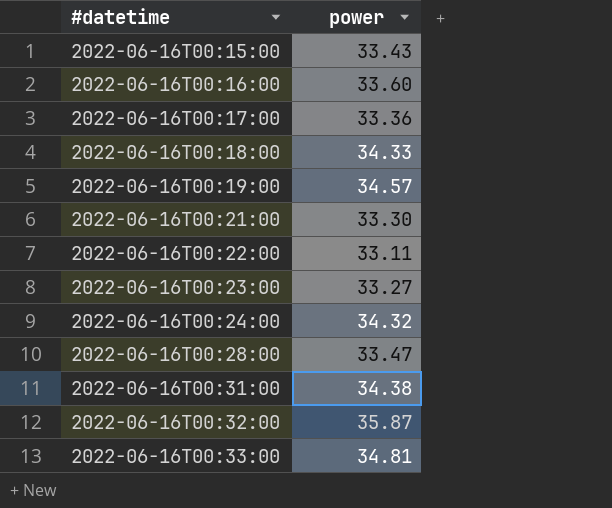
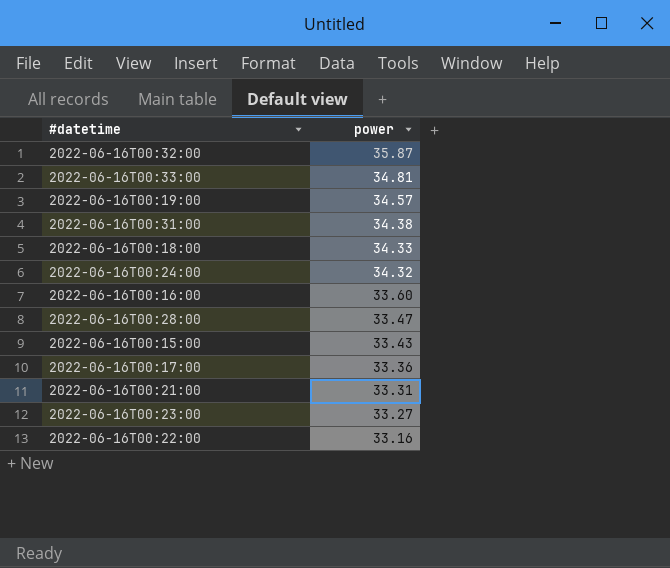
row order: #datetime ascending -> power descending
2022-06-16T00:21:00 | power: 33.30 -> 33.31
2022-06-16T00:22:00 | power: 33.11 -> 33.16

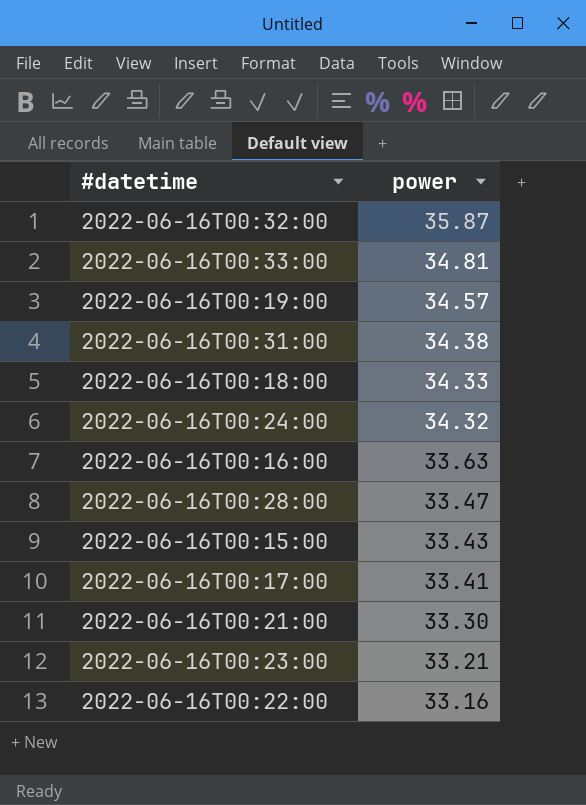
2022-06-16T00:16:00 | power: 33.60 -> 33.63
2022-06-16T00:17:00 | power: 33.36 -> 33.41
2022-06-16T00:21:00 | power: 33.31 -> 33.30
2022-06-16T00:23:00 | power: 33.27 -> 33.21

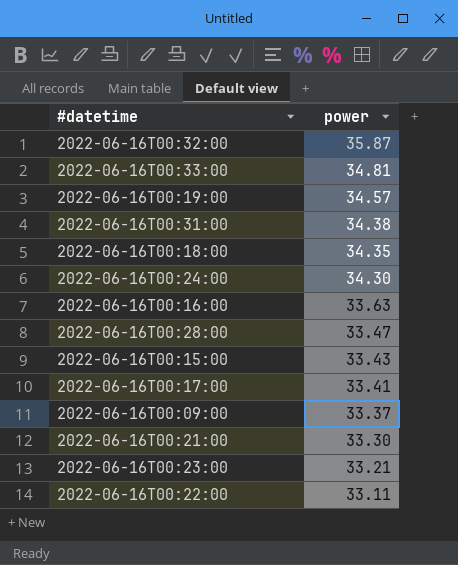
2022-06-16T00:18:00 | power: 34.33 -> 34.35
2022-06-16T00:24:00 | power: 34.32 -> 34.30
row 2022-06-16T00:09:00: none -> 33.37
2022-06-16T00:22:00 | power: 33.16 -> 33.11

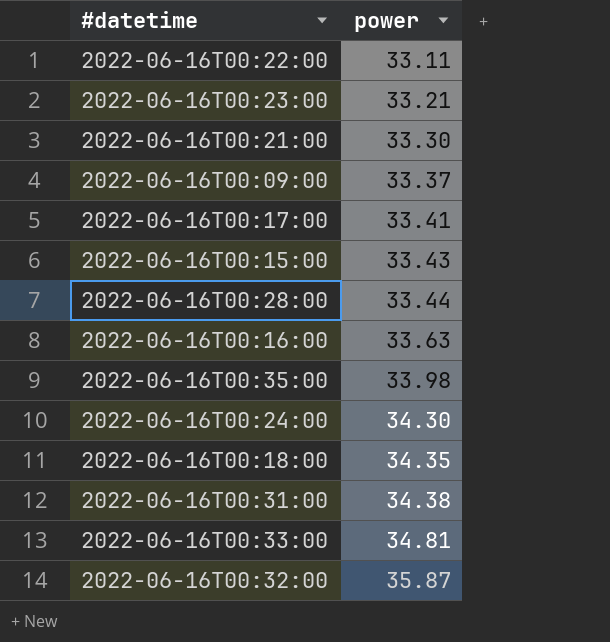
row order: power descending -> power ascending
row 2022-06-16T00:19:00: 34.57 -> none
2022-06-16T00:28:00 | power: 33.47 -> 33.44
row 2022-06-16T00:35:00: none -> 33.98

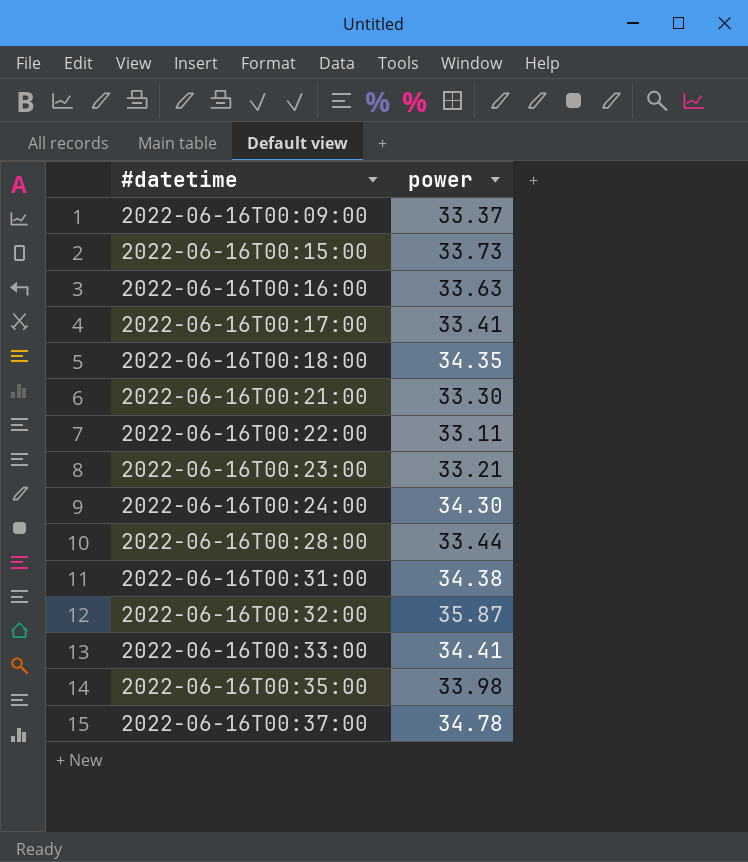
row order: power ascending -> #datetime ascending
2022-06-16T00:15:00 | power: 33.43 -> 33.73
2022-06-16T00:33:00 | power: 34.81 -> 34.41
row 2022-06-16T00:37:00: none -> 34.78

